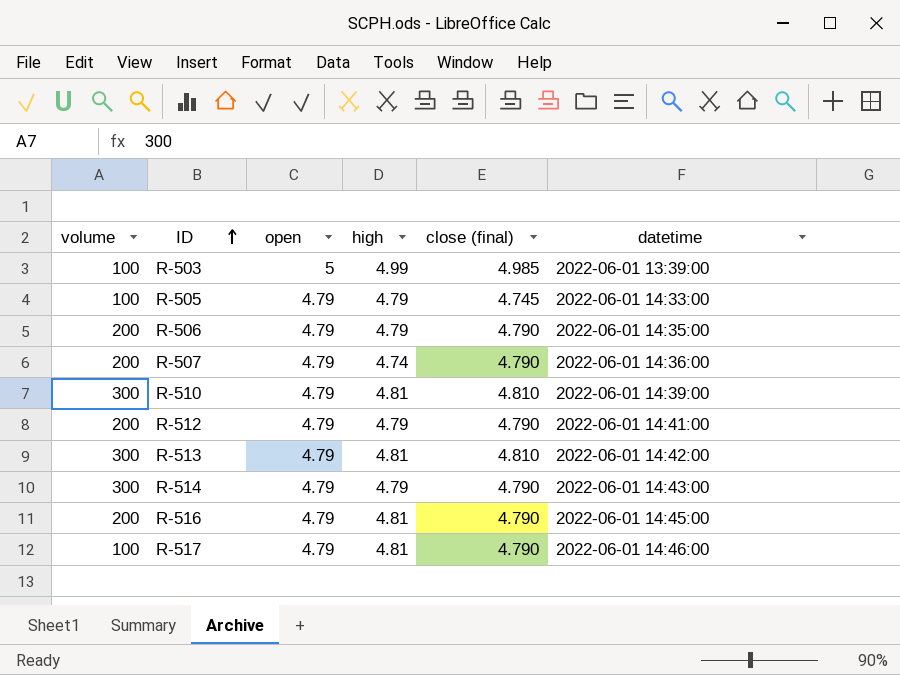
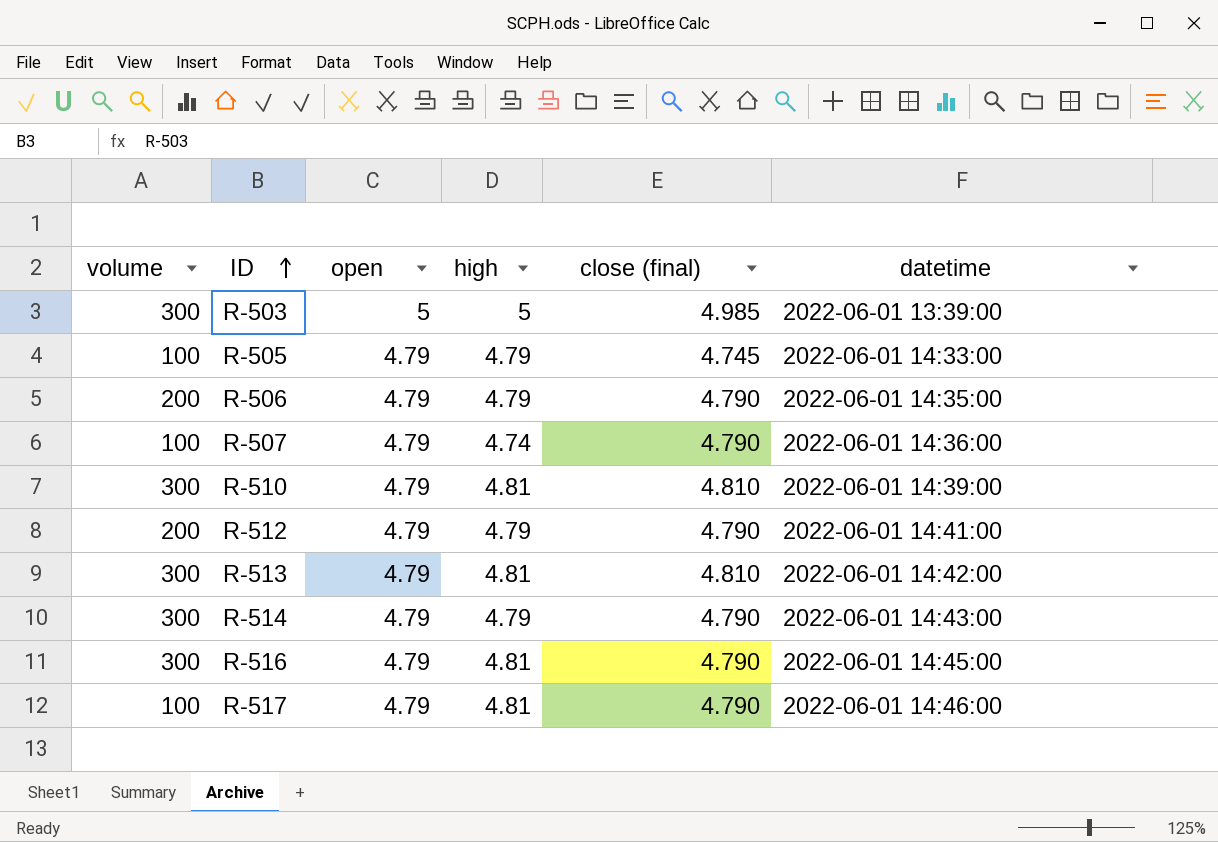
R-503 | volume: 100 -> 300
R-503 | high: 4.99 -> 5
R-507 | volume: 200 -> 100
R-516 | volume: 200 -> 300

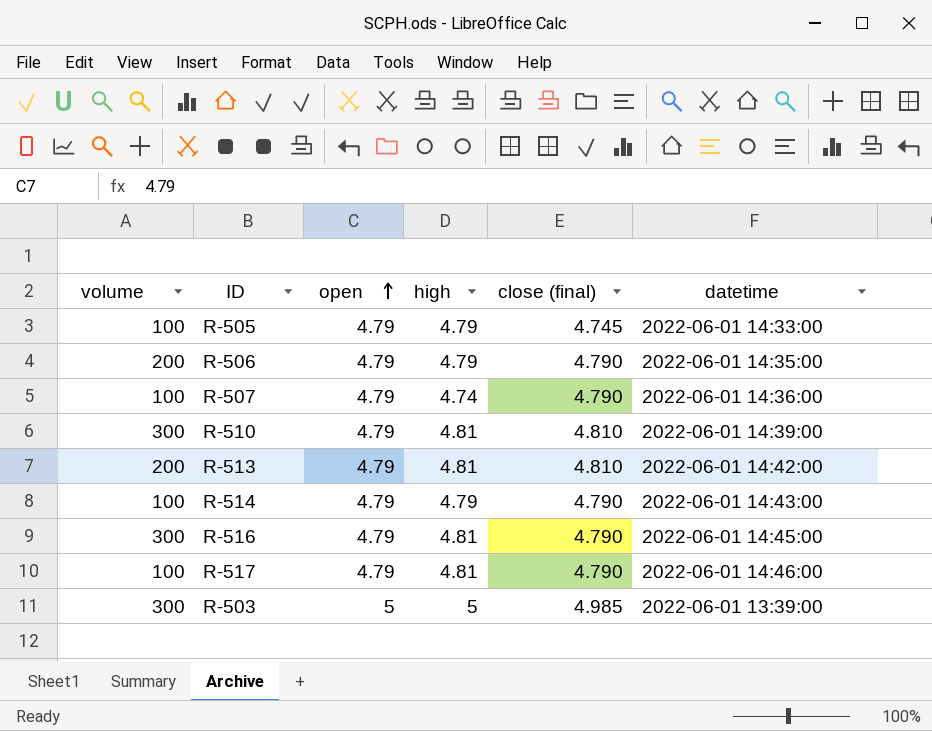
row order: ID ascending -> open ascending
row R-512: 200 | 4.79 | 4.79 | 4.790 | 2022-06-01 14:41:00 -> none
R-513 | volume: 300 -> 200
R-514 | volume: 300 -> 100

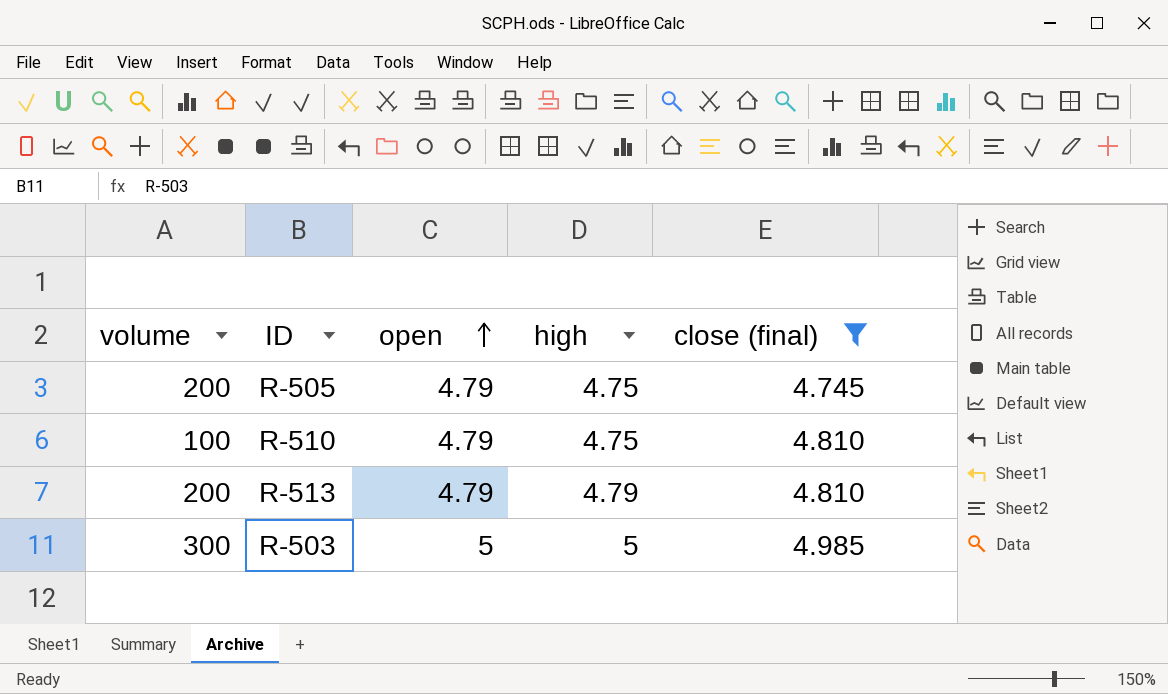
filter: none -> close (final) != 4.790
column datetime | position: 6 -> none
R-505 | volume: 100 -> 200
R-505 | high: 4.79 -> 4.75
R-510 | volume: 300 -> 100
R-510 | high: 4.81 -> 4.75
R-513 | high: 4.81 -> 4.79

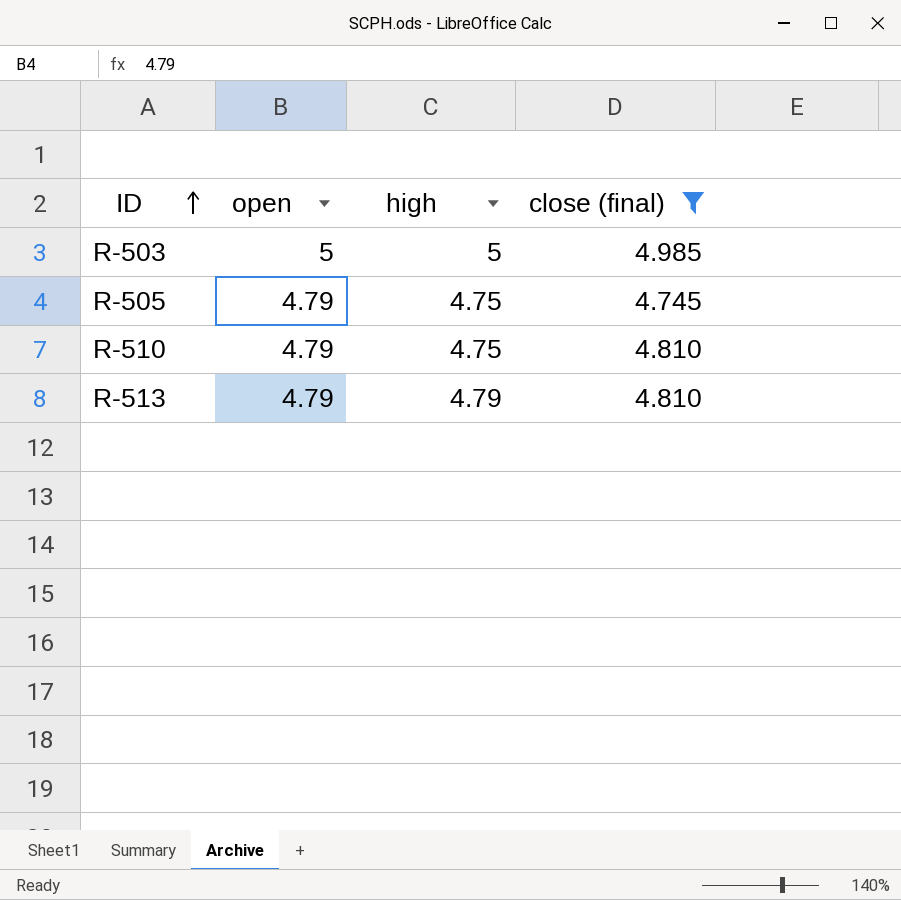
row order: open ascending -> ID ascending
column volume | position: 1 -> none

